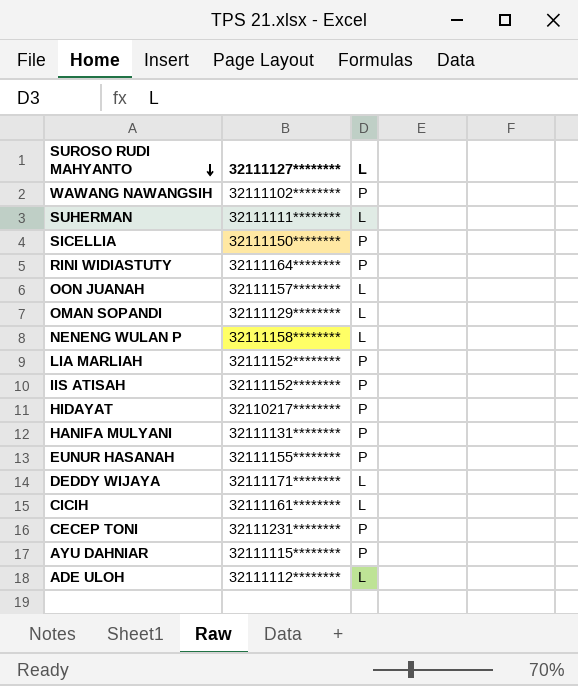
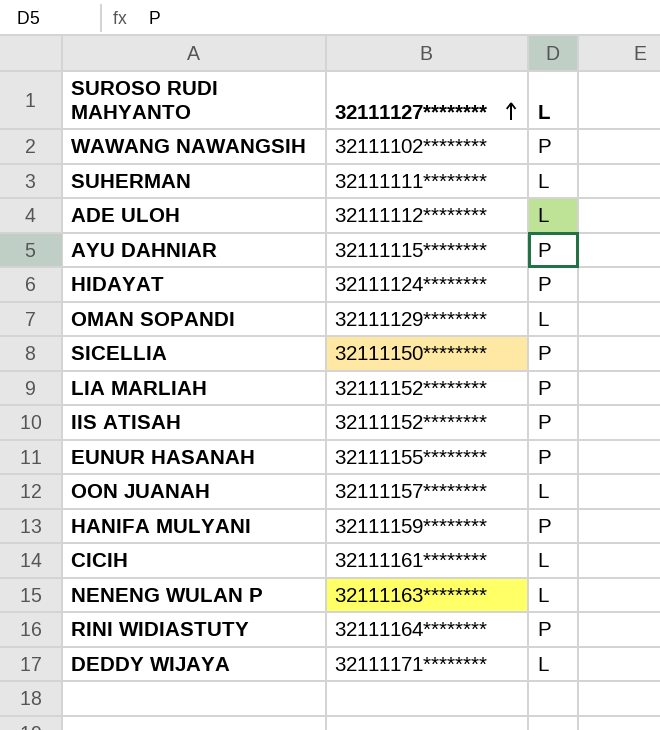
row order: SUROSO RUDI MAHYANTO descending -> 32111127******** ascending
row CECEP TONI: 32111231******** | P -> none
HIDAYAT | 32111127********: 32110217******** -> 32111124********
HANIFA MULYANI | 32111127********: 32111131******** -> 32111159********
NENENG WULAN P | 32111127********: 32111158******** -> 32111163********

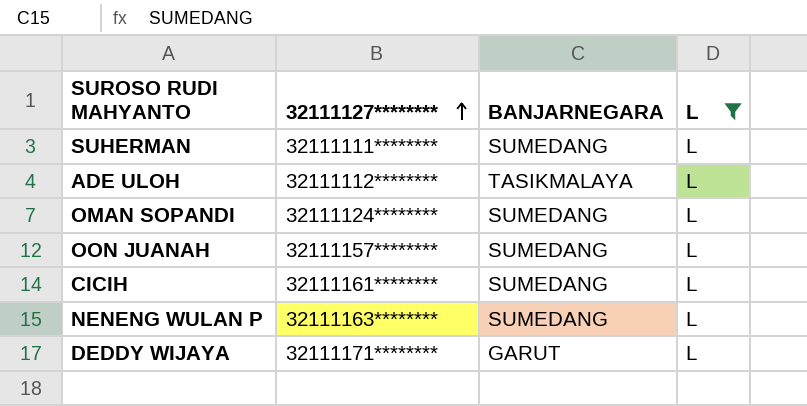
filter: none -> L = L
column BANJARNEGARA | position: none -> 3
OMAN SOPANDI | 32111127********: 32111129******** -> 32111124********

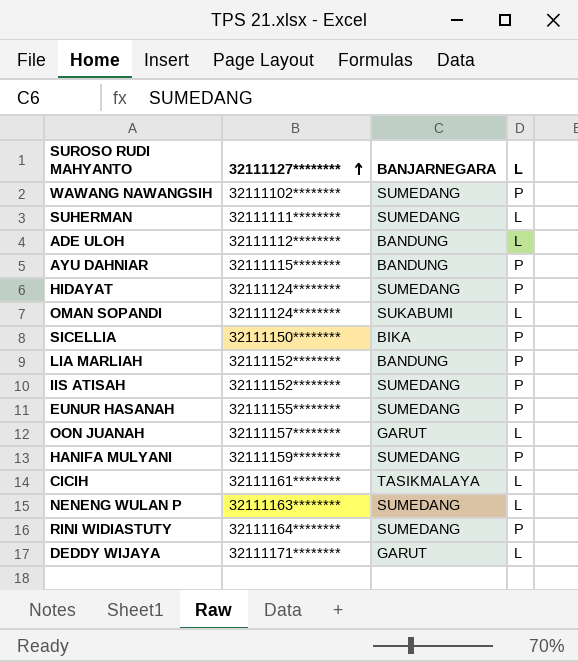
filter: L = L -> none
ADE ULOH | BANJARNEGARA: TASIKMALAYA -> BANDUNG
OMAN SOPANDI | BANJARNEGARA: SUMEDANG -> SUKABUMI
OON JUANAH | BANJARNEGARA: SUMEDANG -> GARUT
CICIH | BANJARNEGARA: SUMEDANG -> TASIKMALAYA

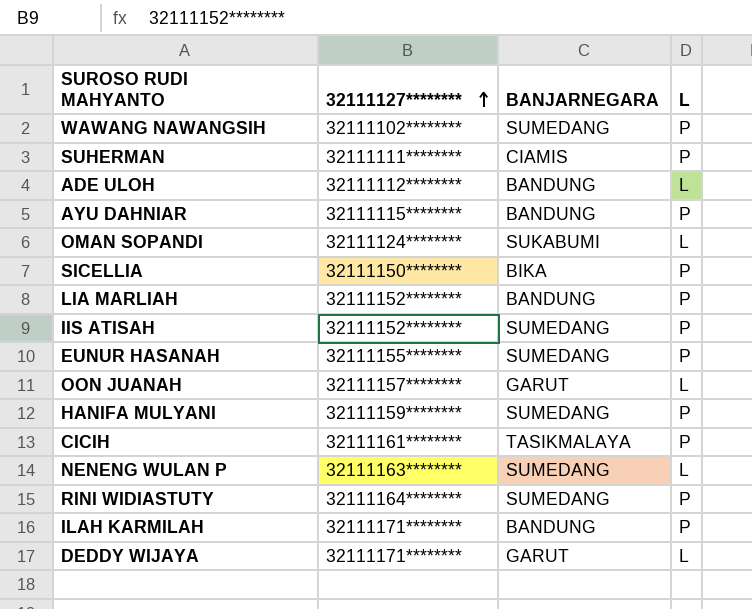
row HIDAYAT: 32111124******** | SUMEDANG | P -> none
SUHERMAN | BANJARNEGARA: SUMEDANG -> CIAMIS
SUHERMAN | L: L -> P
CICIH | L: L -> P
row ILAH KARMILAH: none -> 32111171******** | BANDUNG | P

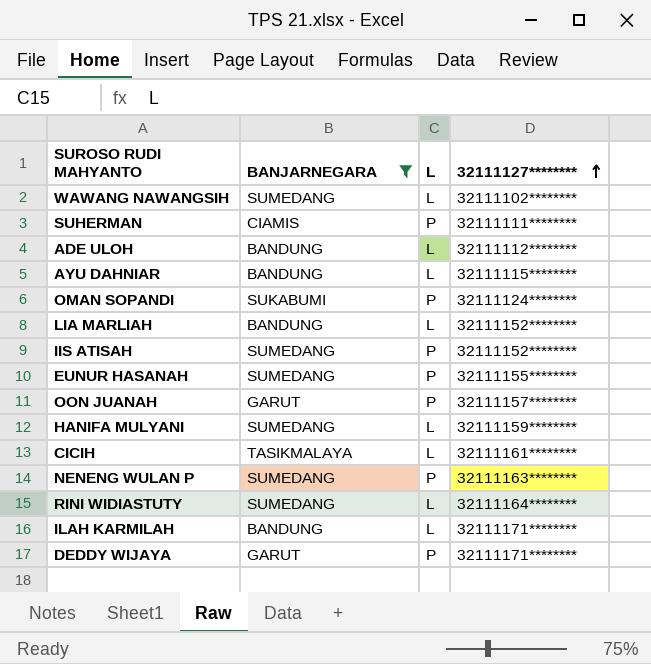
filter: none -> BANJARNEGARA != BIKA
column 32111127******** | position: 2 -> 4
WAWANG NAWANGSIH | L: P -> L
AYU DAHNIAR | L: P -> L
OMAN SOPANDI | L: L -> P
LIA MARLIAH | L: P -> L
OON JUANAH | L: L -> P
HANIFA MULYANI | L: P -> L
CICIH | L: P -> L
NENENG WULAN P | L: L -> P
RINI WIDIASTUTY | L: P -> L
ILAH KARMILAH | L: P -> L
DEDDY WIJAYA | L: L -> P

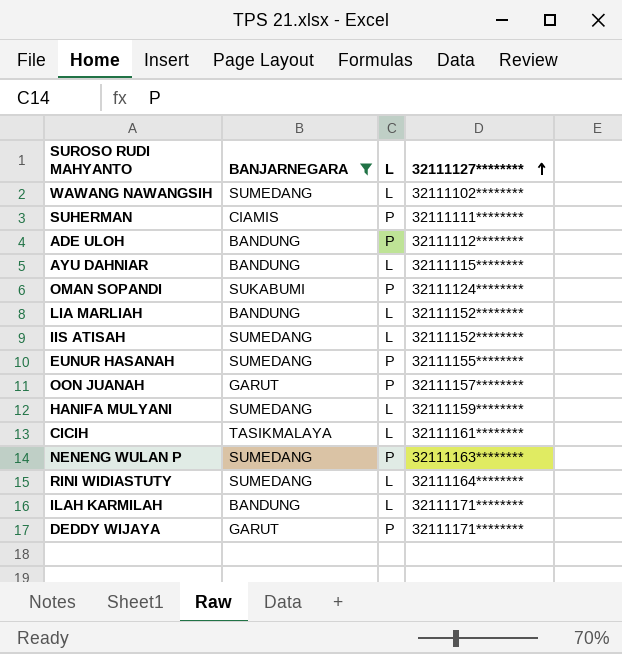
ADE ULOH | L: L -> P
IIS ATISAH | L: P -> L

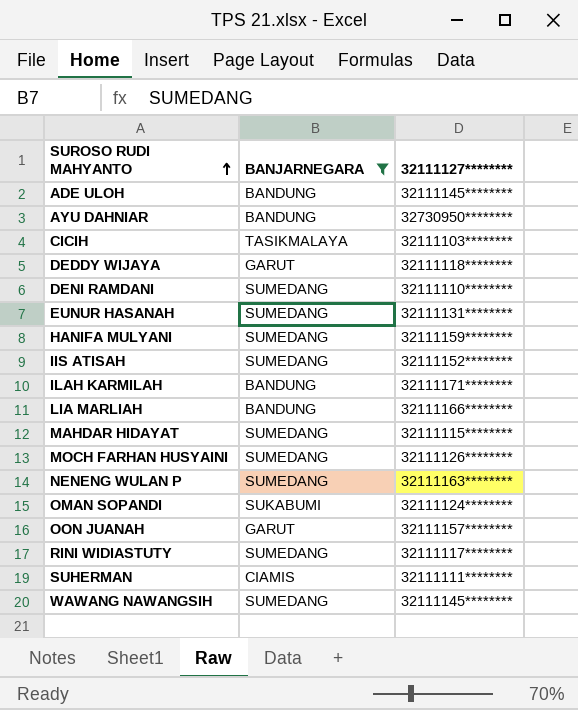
row order: 32111127******** ascending -> SUROSO RUDI MAHYANTO ascending
column L | position: 3 -> none
ADE ULOH | 32111127********: 32111112******** -> 32111145********
AYU DAHNIAR | 32111127********: 32111115******** -> 32730950********
CICIH | 32111127********: 32111161******** -> 32111103********
DEDDY WIJAYA | 32111127********: 32111171******** -> 32111118********
row DENI RAMDANI: none -> SUMEDANG | 32111110********
EUNUR HASANAH | 32111127********: 32111155******** -> 32111131********
LIA MARLIAH | 32111127********: 32111152******** -> 32111166********
row MAHDAR HIDAYAT: none -> SUMEDANG | 32111115********
row MOCH FARHAN HUSYAINI: none -> SUMEDANG | 32111126********
RINI WIDIASTUTY | 32111127********: 32111164******** -> 32111117********
WAWANG NAWANGSIH | 32111127********: 32111102******** -> 32111145********

